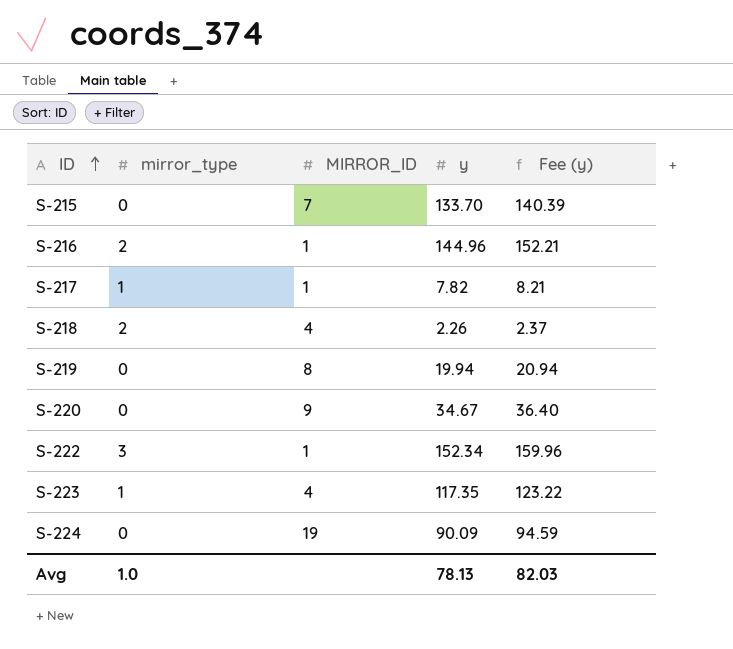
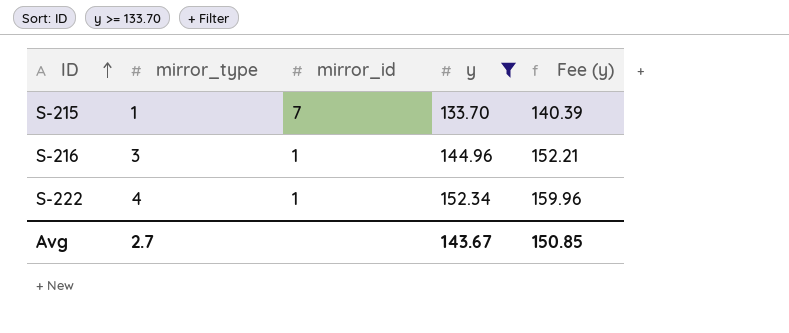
filter: none -> y >= 133.70
column name: MIRROR_ID -> mirror_id
S-215 | mirror_type: 0 -> 1
S-216 | mirror_type: 2 -> 3
S-222 | mirror_type: 3 -> 4
Avg | mirror_type: 1.0 -> 2.7
Avg | y: 78.13 -> 143.67
Avg | Fee (y): 82.03 -> 150.85

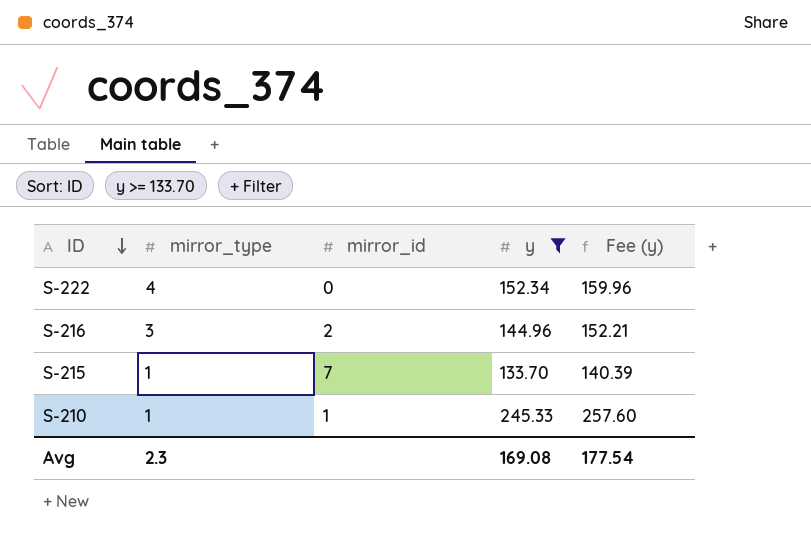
row order: ID ascending -> ID descending
S-222 | mirror_id: 1 -> 0
S-216 | mirror_id: 1 -> 2
row S-210: none -> 1 | 1 | 245.33 | 257.60
Avg | mirror_type: 2.7 -> 2.3
Avg | y: 143.67 -> 169.08
Avg | Fee (y): 150.85 -> 177.54

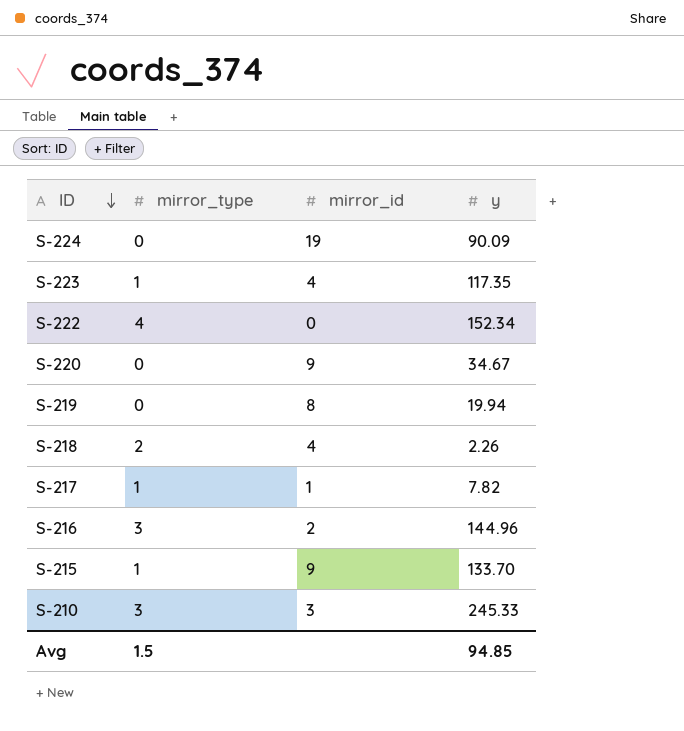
filter: y >= 133.70 -> none
column Fee (y) | formula: [y] * 1.05 -> none
S-215 | mirror_id: 7 -> 9
S-210 | mirror_type: 1 -> 3
S-210 | mirror_id: 1 -> 3
Avg | mirror_type: 2.3 -> 1.5
Avg | y: 169.08 -> 94.85

